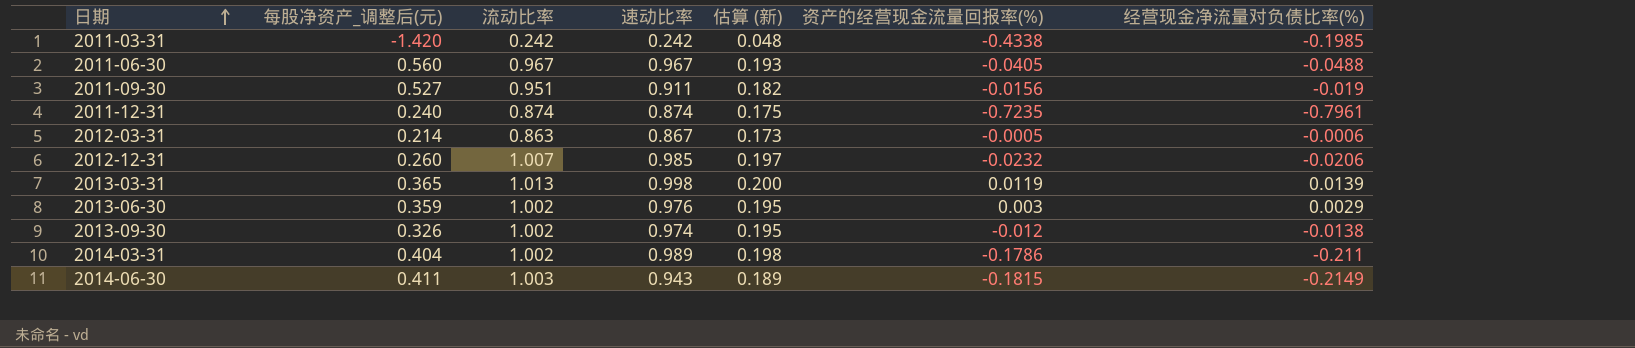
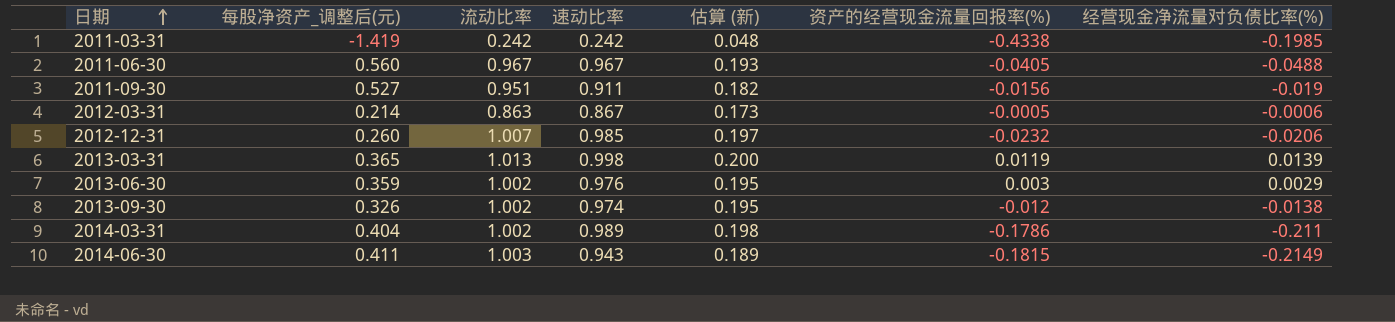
row 2011-12-31: 0.240 | 0.874 | 0.874 | 0.175 | -0.7235 | -0.7961 -> none
2011-03-31 | 每股净资产_调整后(元): -1.420 -> -1.419

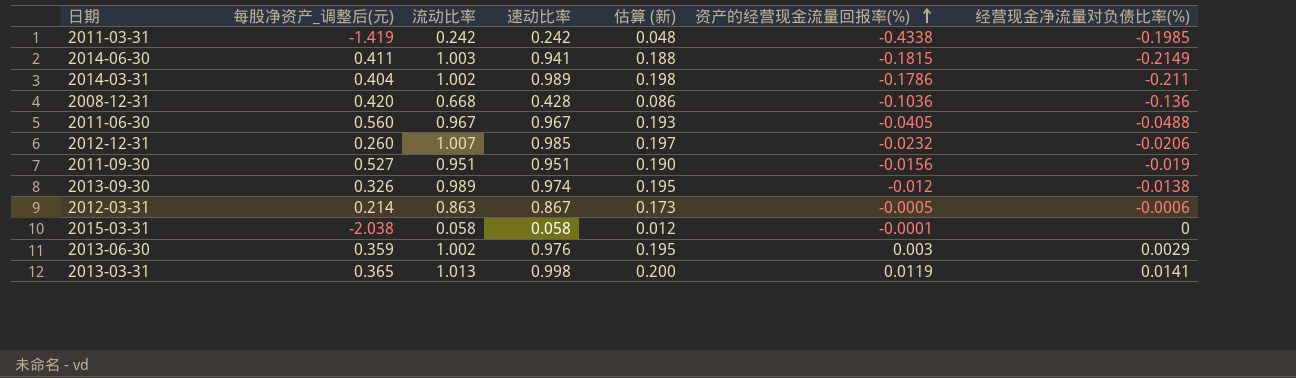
row order: 日期 ascending -> 资产的经营现金流量回报率(%) ascending
2014-06-30 | 速动比率: 0.943 -> 0.941
2014-06-30 | 估算 (新): 0.189 -> 0.188
row 2008-12-31: none -> 0.420 | 0.668 | 0.428 | 0.086 | -0.1036 | -0.136
2011-09-30 | 速动比率: 0.911 -> 0.951
2011-09-30 | 估算 (新): 0.182 -> 0.190
2013-09-30 | 流动比率: 1.002 -> 0.989
row 2015-03-31: none -> -2.038 | 0.058 | 0.058 | 0.012 | -0.0001 | 0
2013-03-31 | 经营现金净流量对负债比率(%): 0.0139 -> 0.0141

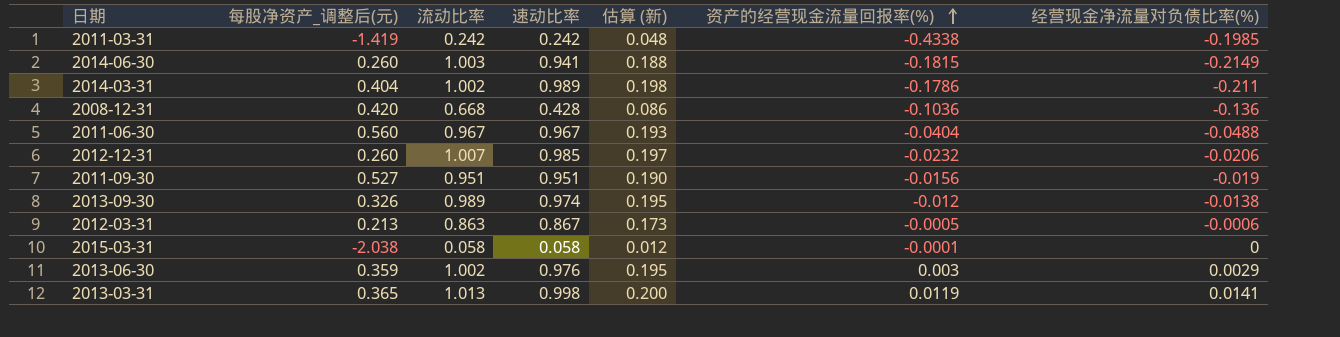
2014-06-30 | 每股净资产_调整后(元): 0.411 -> 0.260
2011-06-30 | 资产的经营现金流量回报率(%): -0.0405 -> -0.0404
2012-03-31 | 每股净资产_调整后(元): 0.214 -> 0.213

